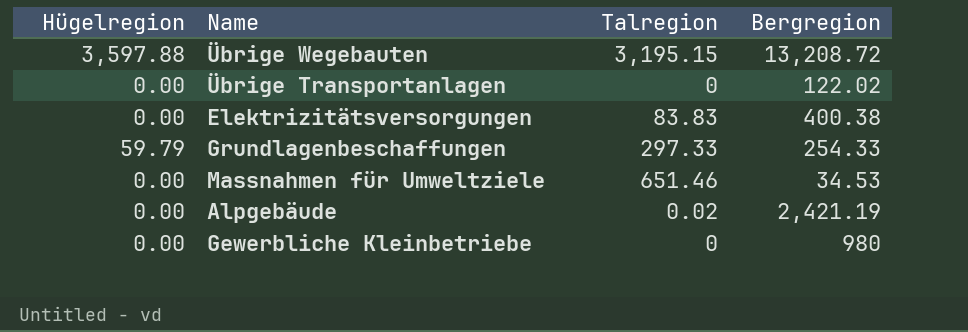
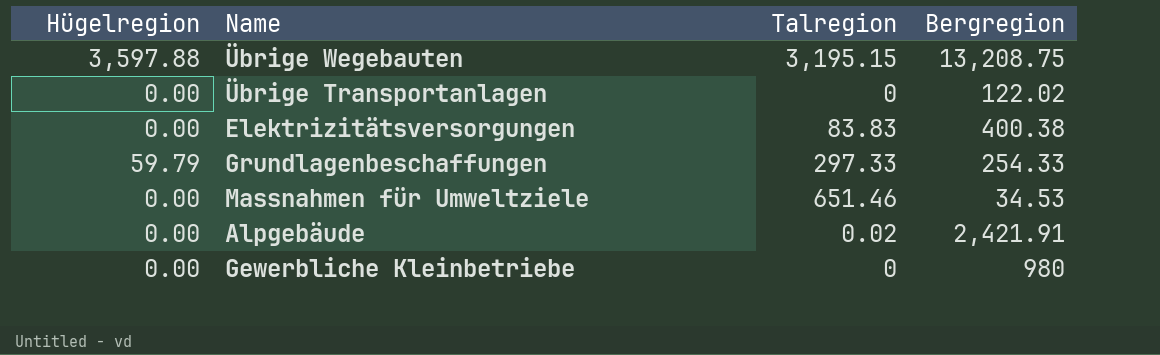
Übrige Wegebauten | Bergregion: 13,208.72 -> 13,208.75
Alpgebäude | Bergregion: 2,421.19 -> 2,421.91

